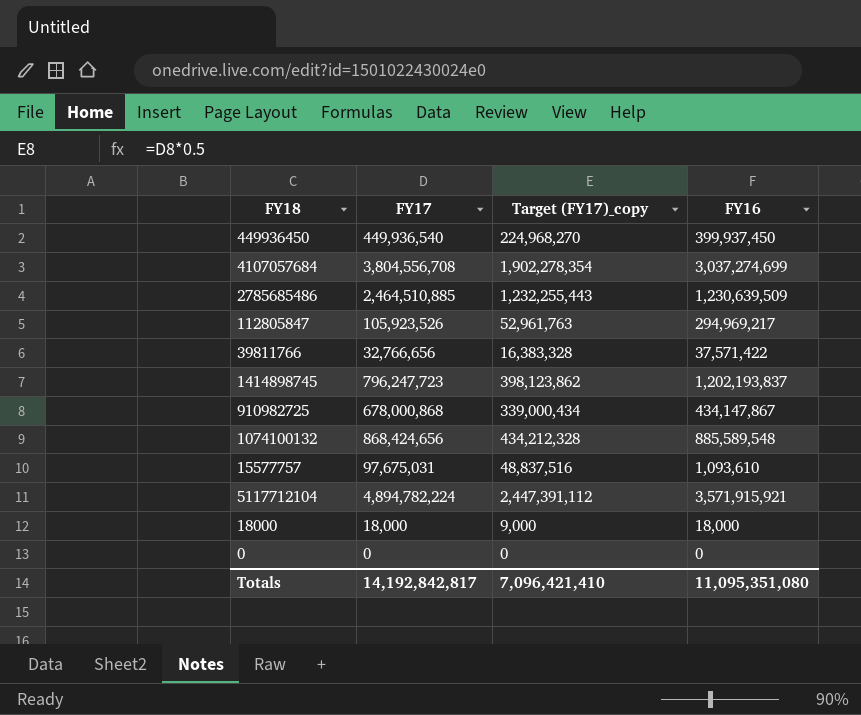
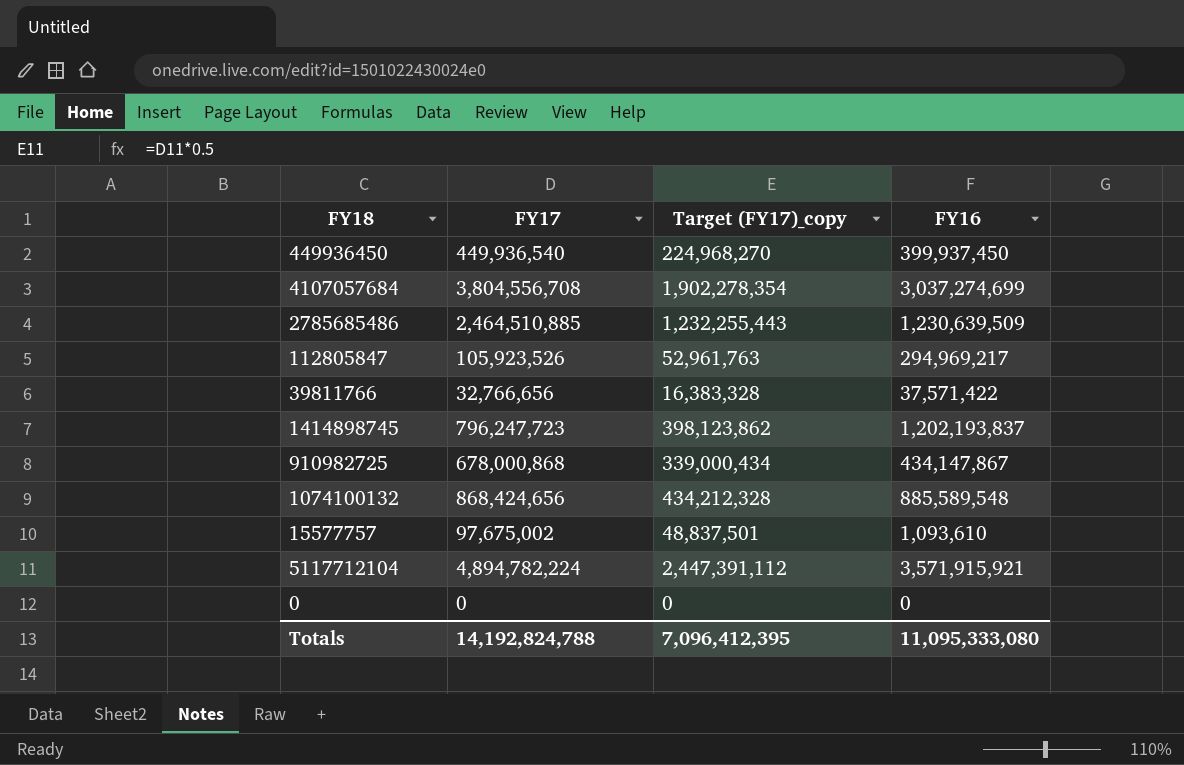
row 18000: 18,000 | 9,000 | 18,000 -> none
15577757 | FY17: 97,675,031 -> 97,675,002
15577757 | Target (FY17)_copy: 48,837,516 -> 48,837,501
Totals | FY17: 14,192,842,817 -> 14,192,824,788
Totals | Target (FY17)_copy: 7,096,421,410 -> 7,096,412,395
Totals | FY16: 11,095,351,080 -> 11,095,333,080

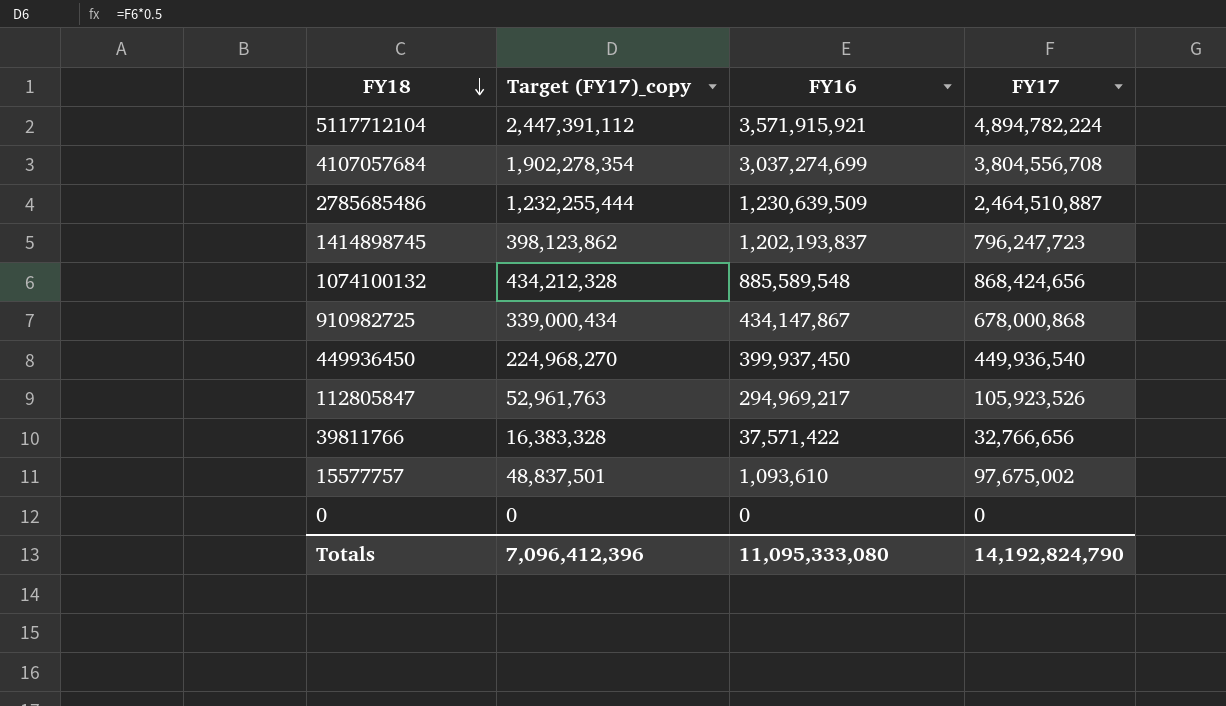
row order: none -> FY18 descending
column FY17 | position: 2 -> 4
2785685486 | Target (FY17)_copy: 1,232,255,443 -> 1,232,255,444
2785685486 | FY17: 2,464,510,885 -> 2,464,510,887
Totals | Target (FY17)_copy: 7,096,412,395 -> 7,096,412,396
Totals | FY17: 14,192,824,788 -> 14,192,824,790

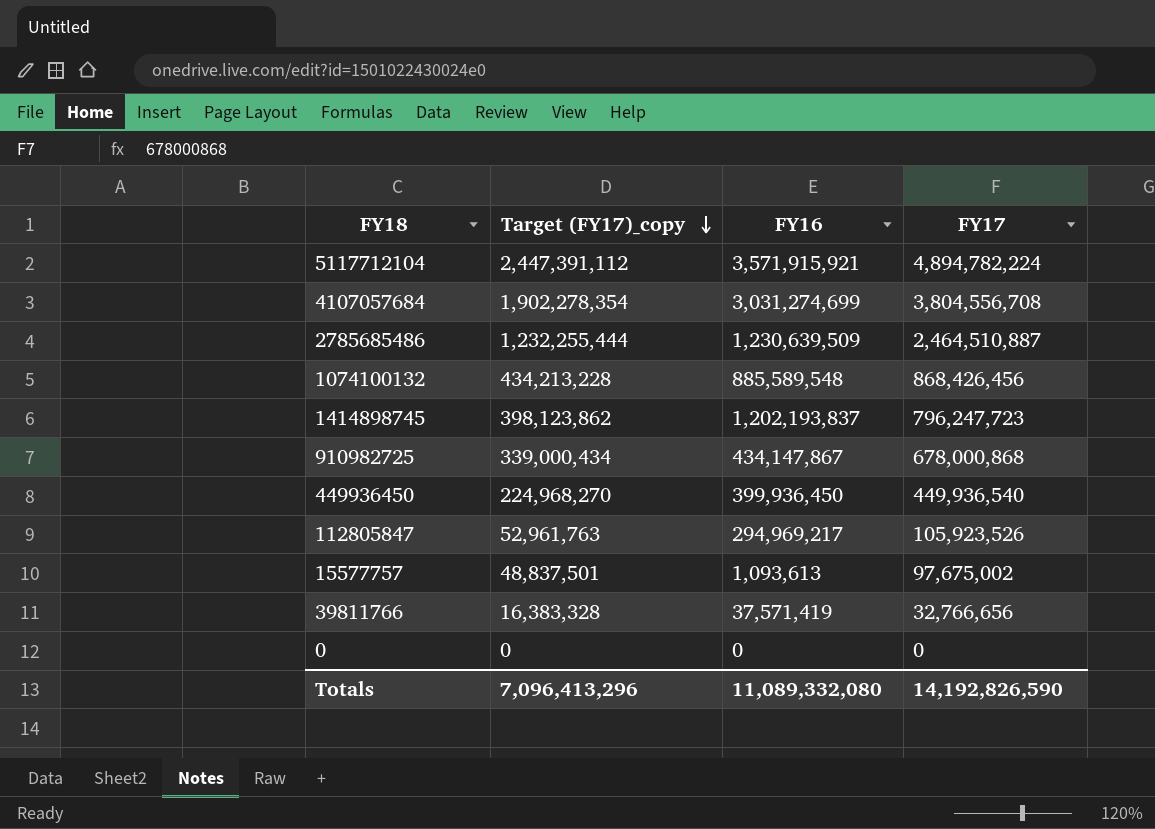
row order: FY18 descending -> Target (FY17)_copy descending
4107057684 | FY16: 3,037,274,699 -> 3,031,274,699
1074100132 | Target (FY17)_copy: 434,212,328 -> 434,213,228
1074100132 | FY17: 868,424,656 -> 868,426,456
449936450 | FY16: 399,937,450 -> 399,936,450
15577757 | FY16: 1,093,610 -> 1,093,613
39811766 | FY16: 37,571,422 -> 37,571,419
Totals | Target (FY17)_copy: 7,096,412,396 -> 7,096,413,296
Totals | FY16: 11,095,333,080 -> 11,089,332,080
Totals | FY17: 14,192,824,790 -> 14,192,826,590

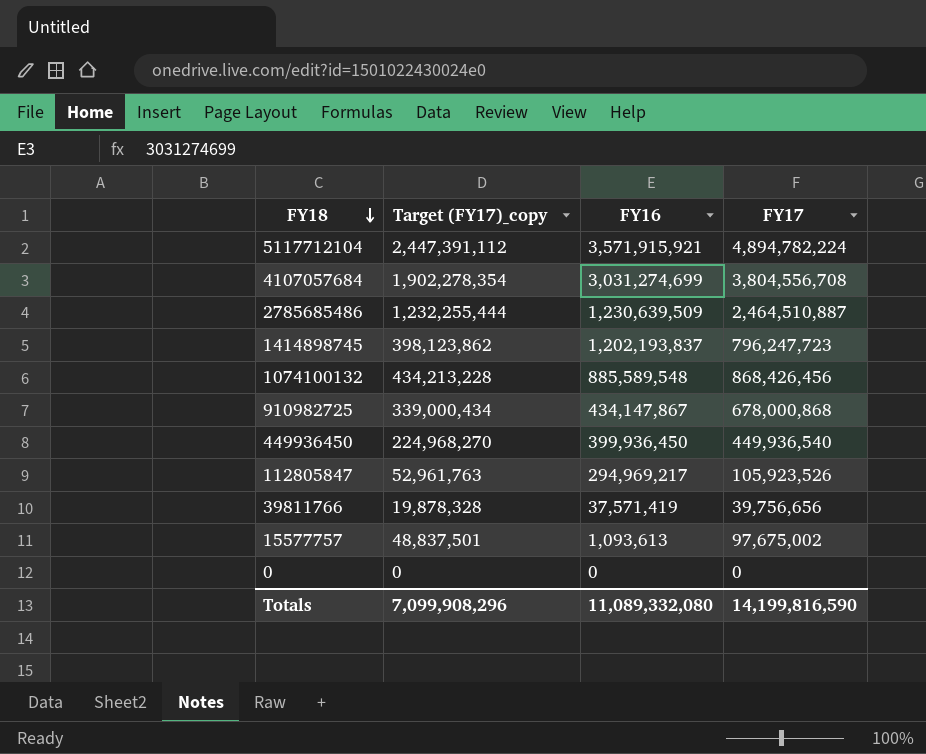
row order: Target (FY17)_copy descending -> FY18 descending
39811766 | Target (FY17)_copy: 16,383,328 -> 19,878,328
39811766 | FY17: 32,766,656 -> 39,756,656
Totals | Target (FY17)_copy: 7,096,413,296 -> 7,099,908,296
Totals | FY17: 14,192,826,590 -> 14,199,816,590

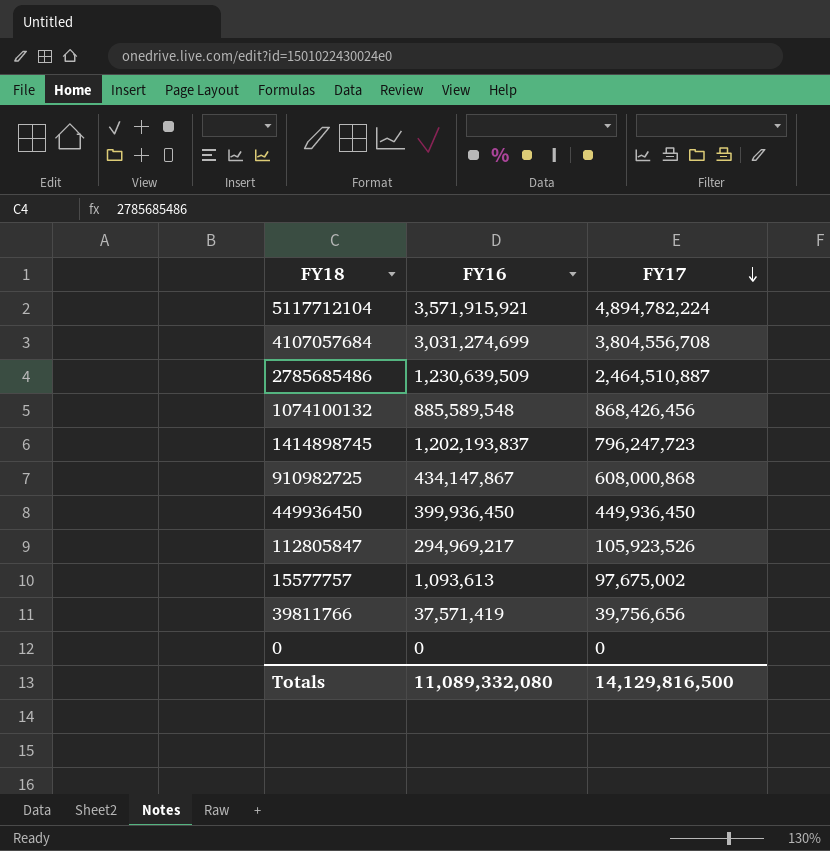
row order: FY18 descending -> FY17 descending
column Target (FY17)_copy | formula: [FY17] * 0.5 -> none
910982725 | FY17: 678,000,868 -> 608,000,868
449936450 | FY17: 449,936,540 -> 449,936,450
Totals | FY17: 14,199,816,590 -> 14,129,816,500

